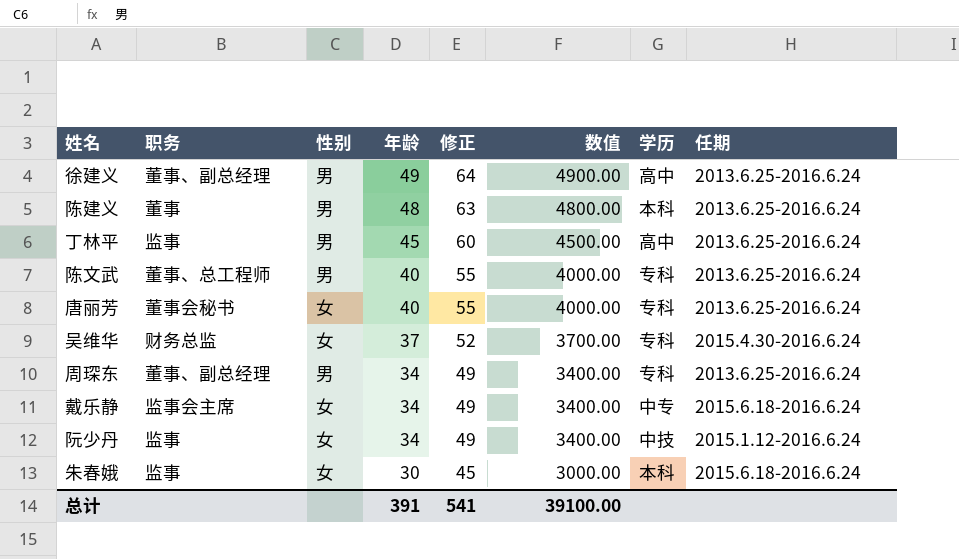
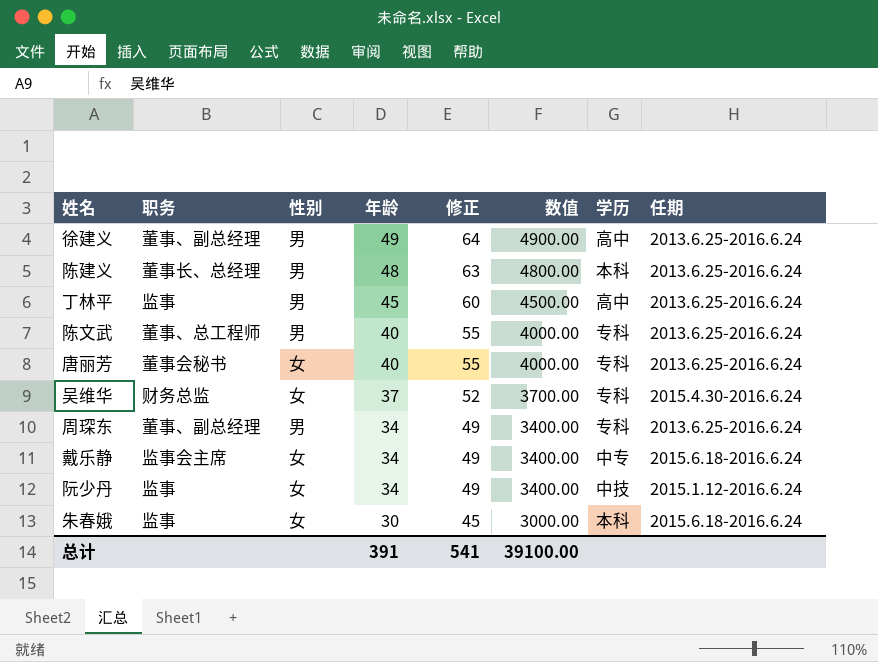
陈建义 | 职务: 董事 -> 董事长、总经理

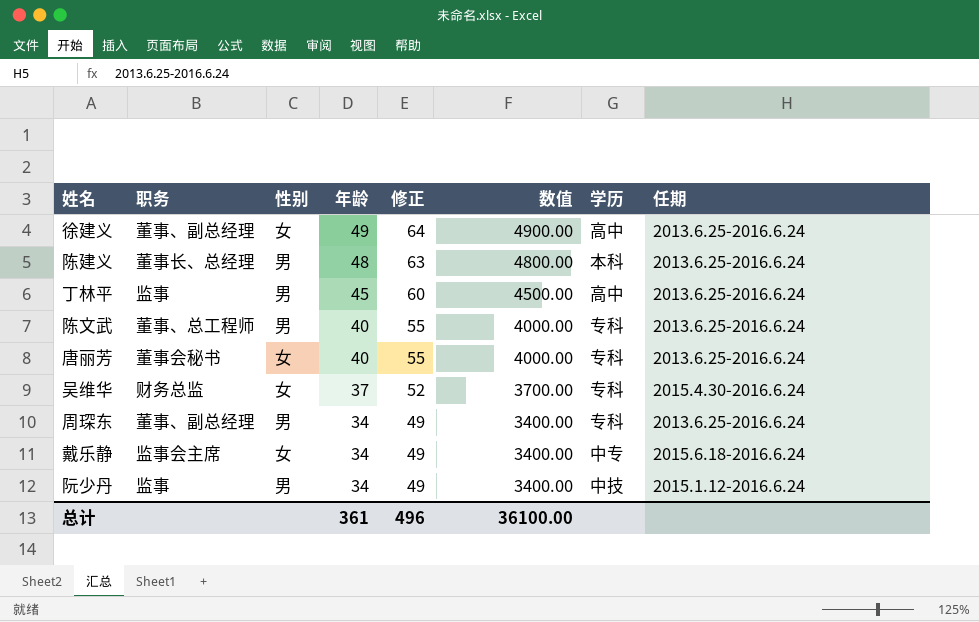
row 朱春娥: 监事 | 女 | 30 | 45 | 3000.00 | 本科 | 2015.6.18-2016.6.24 -> none
徐建义 | 性别: 男 -> 女
阮少丹 | 性别: 女 -> 男
总计 | 年龄: 391 -> 361
总计 | 修正: 541 -> 496
总计 | 数值: 39100.00 -> 36100.00

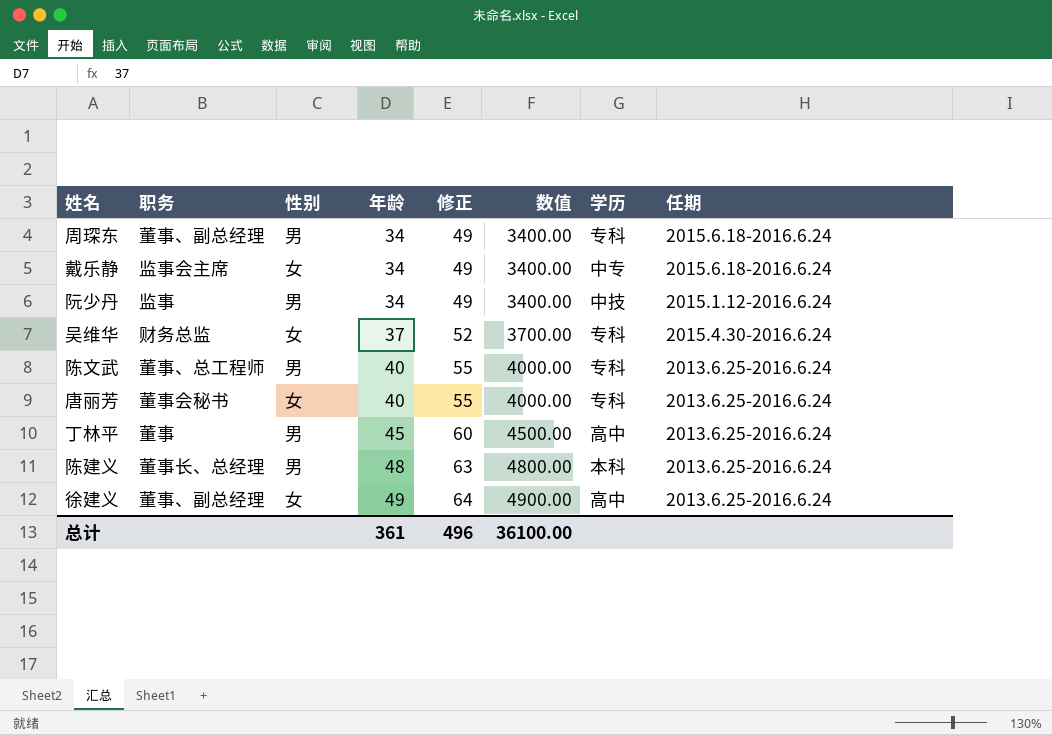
row order: 年龄 descending -> 年龄 ascending
周琛东 | 任期: 2013.6.25-2016.6.24 -> 2015.6.18-2016.6.24
丁林平 | 职务: 监事 -> 董事

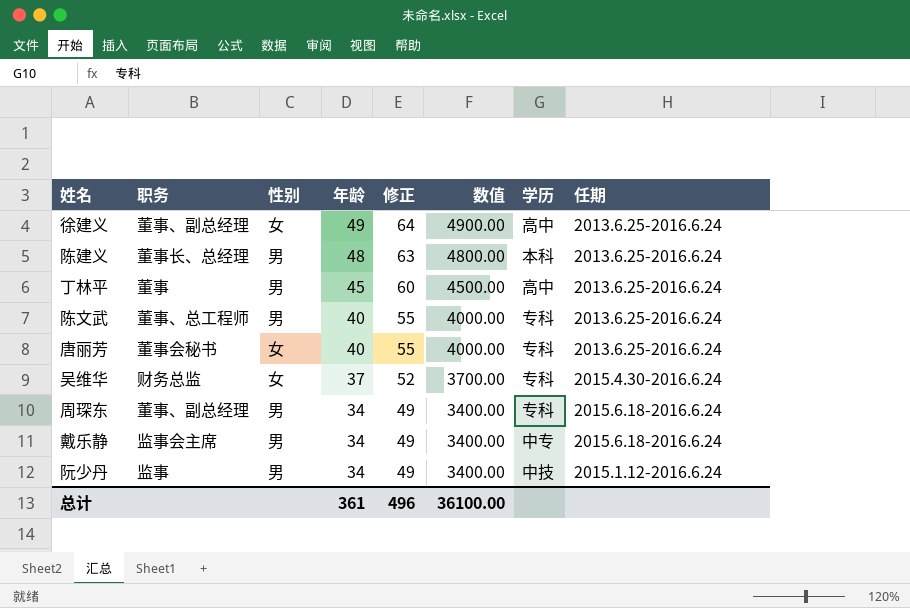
row order: 年龄 ascending -> 年龄 descending
戴乐静 | 性别: 女 -> 男

